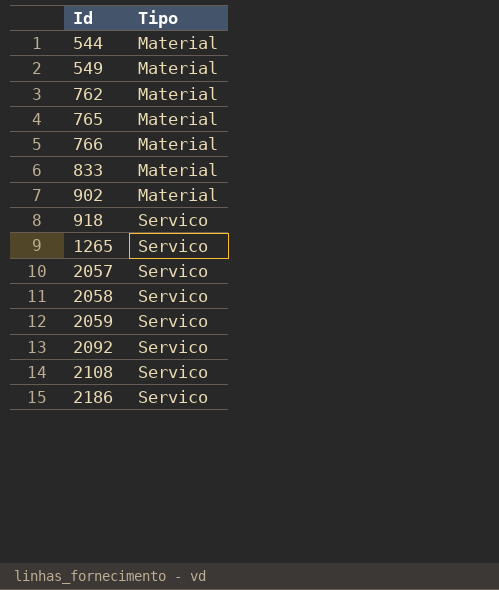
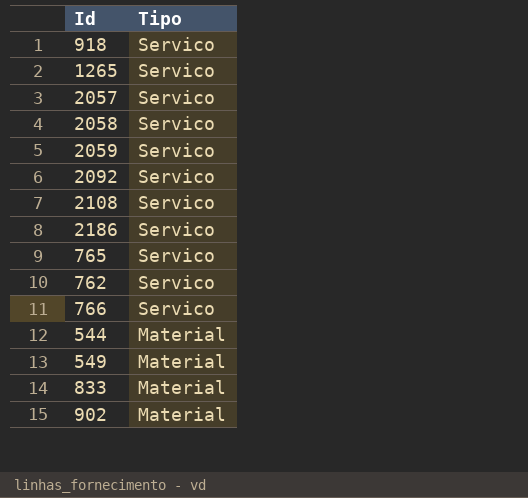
row order: Id ascending -> Tipo descending
765 | Tipo: Material -> Servico
762 | Tipo: Material -> Servico
766 | Tipo: Material -> Servico

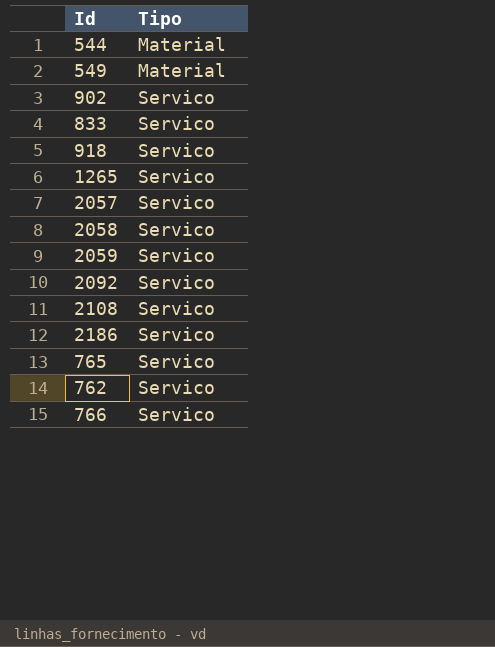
row order: Tipo descending -> Tipo ascending
902 | Tipo: Material -> Servico
833 | Tipo: Material -> Servico

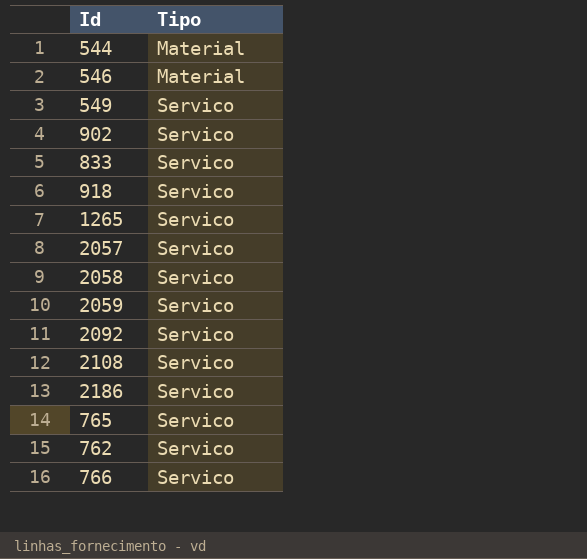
row 546: none -> Material
549 | Tipo: Material -> Servico

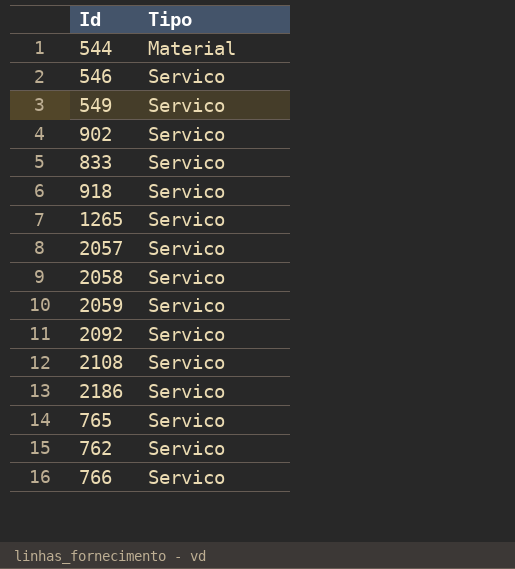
546 | Tipo: Material -> Servico

